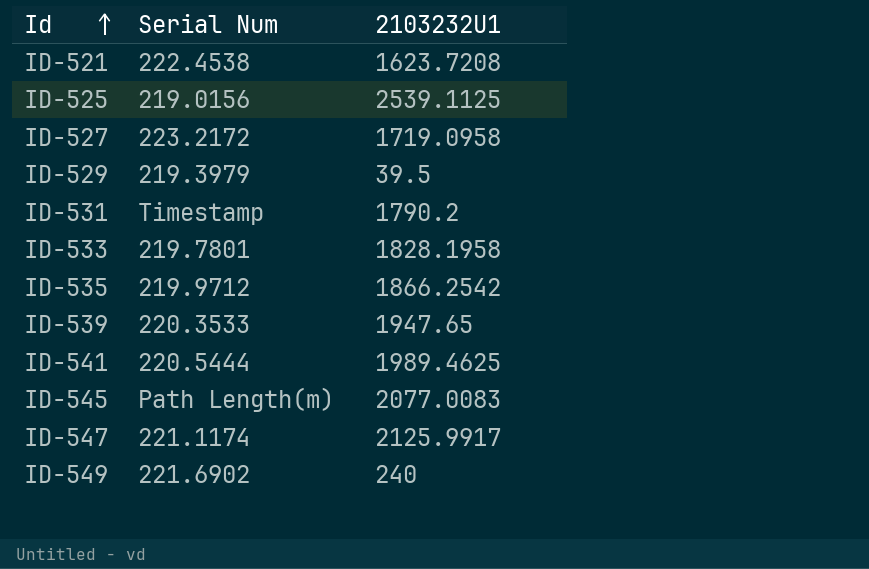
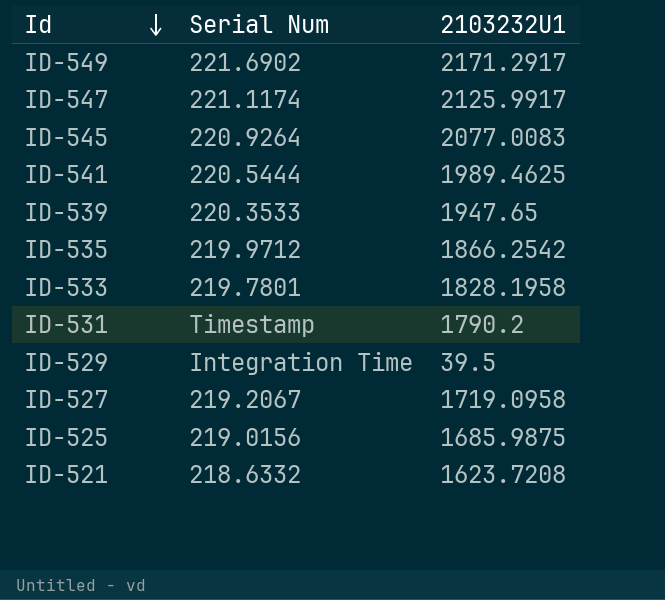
row order: Id ascending -> Id descending
ID-549 | 2103232U1: 240 -> 2171.2917
ID-545 | Serial Num: Path Length(m) -> 220.9264
ID-529 | Serial Num: 219.3979 -> Integration Time
ID-527 | Serial Num: 223.2172 -> 219.2067
ID-525 | 2103232U1: 2539.1125 -> 1685.9875
ID-521 | Serial Num: 222.4538 -> 218.6332

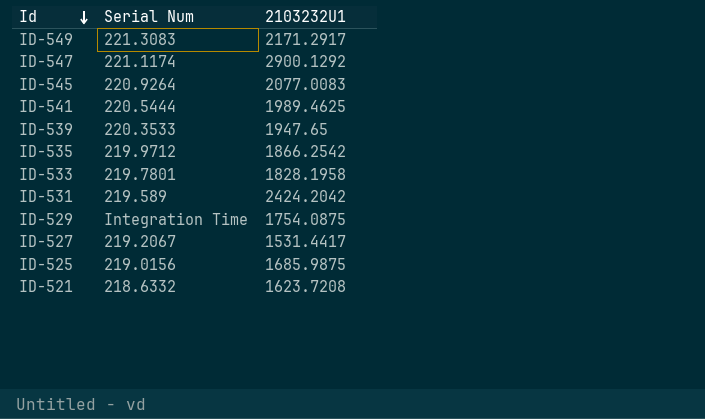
ID-549 | Serial Num: 221.6902 -> 221.3083
ID-547 | 2103232U1: 2125.9917 -> 2900.1292
ID-531 | Serial Num: Timestamp -> 219.589
ID-531 | 2103232U1: 1790.2 -> 2424.2042
ID-529 | 2103232U1: 39.5 -> 1754.0875
ID-527 | 2103232U1: 1719.0958 -> 1531.4417

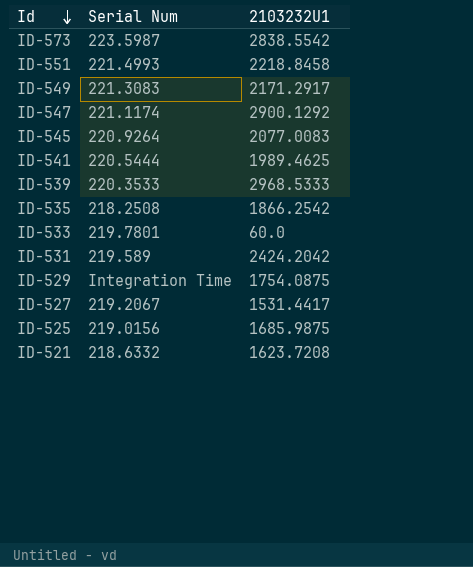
row ID-573: none -> 223.5987 | 2838.5542
row ID-551: none -> 221.4993 | 2218.8458
ID-539 | 2103232U1: 1947.65 -> 2968.5333
ID-535 | Serial Num: 219.9712 -> 218.2508
ID-533 | 2103232U1: 1828.1958 -> 60.0

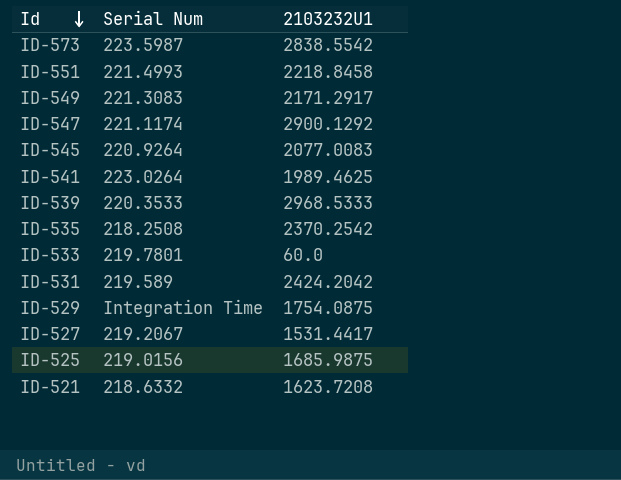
ID-541 | Serial Num: 220.5444 -> 223.0264
ID-535 | 2103232U1: 1866.2542 -> 2370.2542

